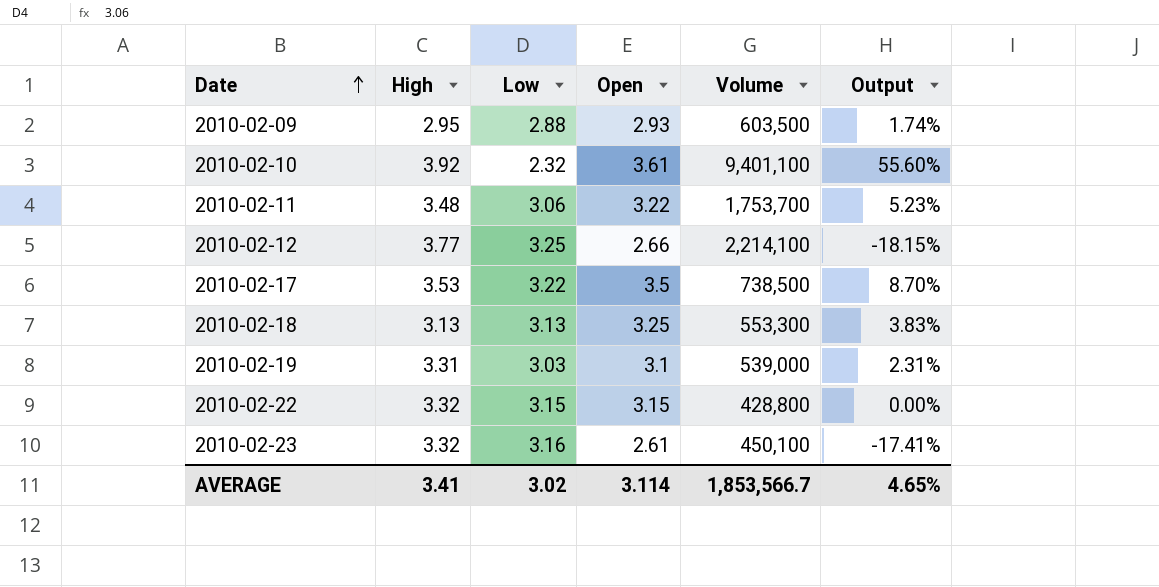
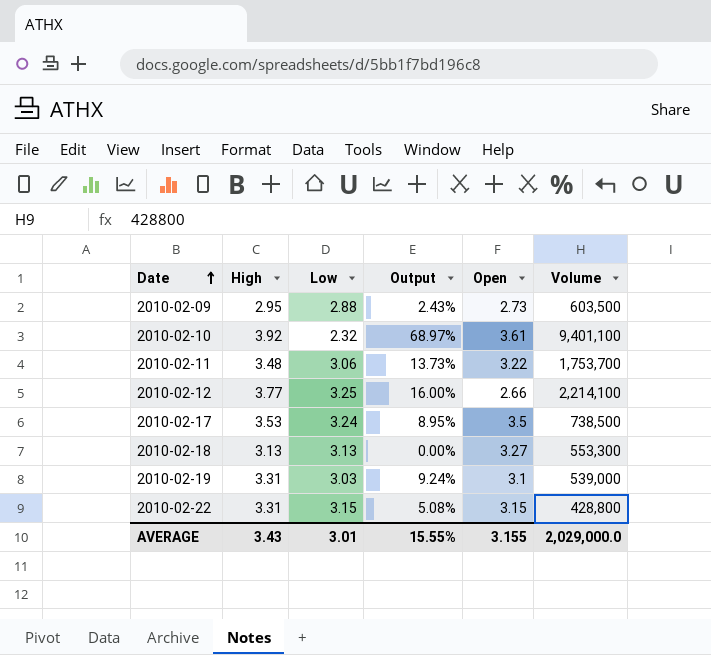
column Output | formula: ([Open] - [Low]) / [Low] -> ([High] - [Low]) / [Low]
column Output | position: 6 -> 4
row 2010-02-23: 3.32 | 3.16 | 2.61 | 450,100 | -17.41% -> none
2010-02-09 | Open: 2.93 -> 2.73
2010-02-17 | Low: 3.22 -> 3.24
2010-02-18 | Open: 3.25 -> 3.27
2010-02-22 | High: 3.32 -> 3.31
AVERAGE | High: 3.41 -> 3.43
AVERAGE | Low: 3.02 -> 3.01
AVERAGE | Output: 4.65% -> 15.55%
AVERAGE | Open: 3.114 -> 3.155
AVERAGE | Volume: 1,853,566.7 -> 2,029,000.0

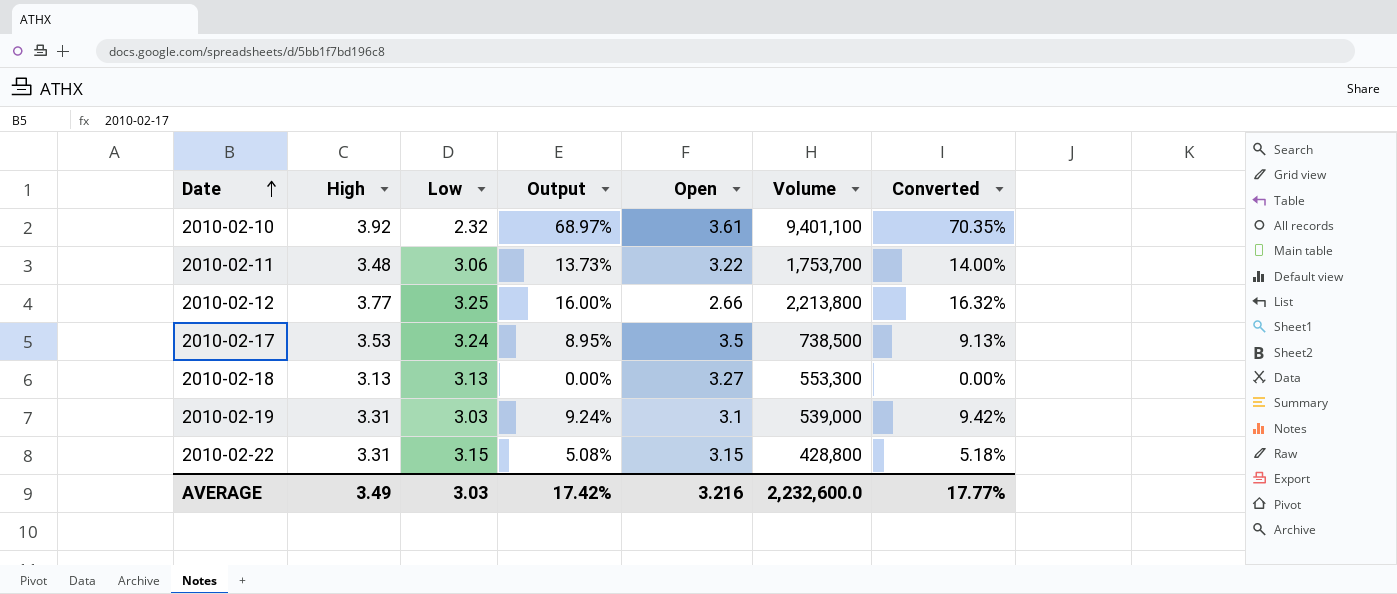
column Converted | formula: none -> [Output] * 1.02
row 2010-02-09: 2.95 | 2.88 | 2.43% | 2.73 | 603,500 -> none
2010-02-12 | Volume: 2,214,100 -> 2,213,800
AVERAGE | High: 3.43 -> 3.49
AVERAGE | Low: 3.01 -> 3.03
AVERAGE | Output: 15.55% -> 17.42%
AVERAGE | Open: 3.155 -> 3.216
AVERAGE | Volume: 2,029,000.0 -> 2,232,600.0

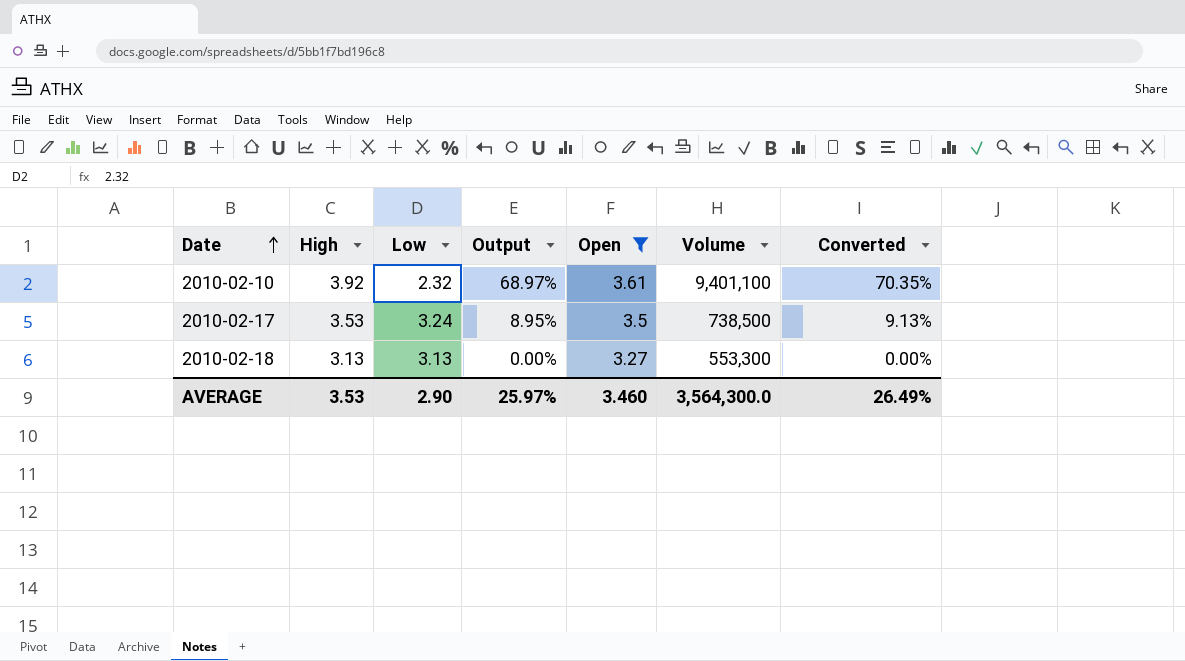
filter: none -> Open >= 3.27
AVERAGE | High: 3.49 -> 3.53
AVERAGE | Low: 3.03 -> 2.90
AVERAGE | Output: 17.42% -> 25.97%
AVERAGE | Open: 3.216 -> 3.460
AVERAGE | Volume: 2,232,600.0 -> 3,564,300.0
AVERAGE | Converted: 17.77% -> 26.49%

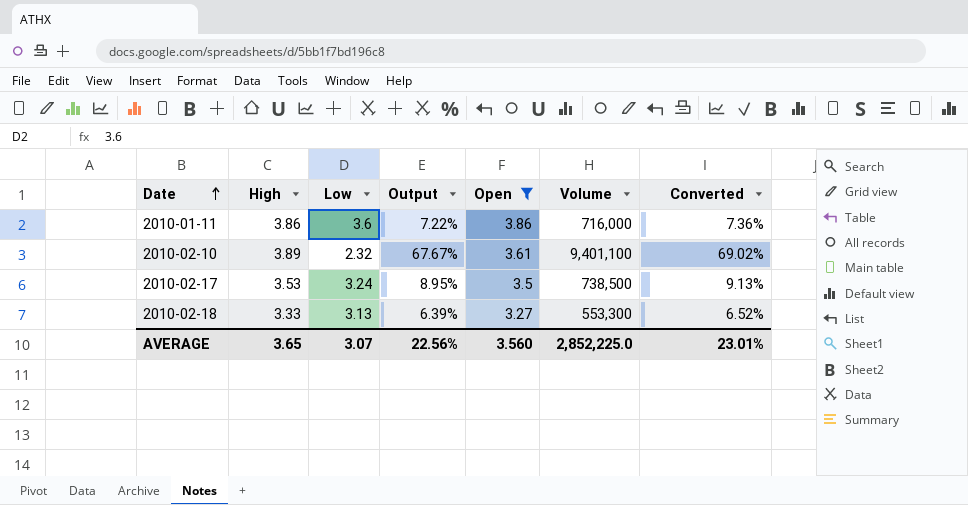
row 2010-01-11: none -> 3.86 | 3.6 | 7.22% | 3.86 | 716,000 | 7.36%
2010-02-10 | High: 3.92 -> 3.89
2010-02-10 | Output: 68.97% -> 67.67%
2010-02-10 | Converted: 70.35% -> 69.02%
2010-02-18 | High: 3.13 -> 3.33
2010-02-18 | Output: 0.00% -> 6.39%
2010-02-18 | Converted: 0.00% -> 6.52%
AVERAGE | High: 3.53 -> 3.65
AVERAGE | Low: 2.90 -> 3.07
AVERAGE | Output: 25.97% -> 22.56%
AVERAGE | Open: 3.460 -> 3.560
AVERAGE | Volume: 3,564,300.0 -> 2,852,225.0
AVERAGE | Converted: 26.49% -> 23.01%

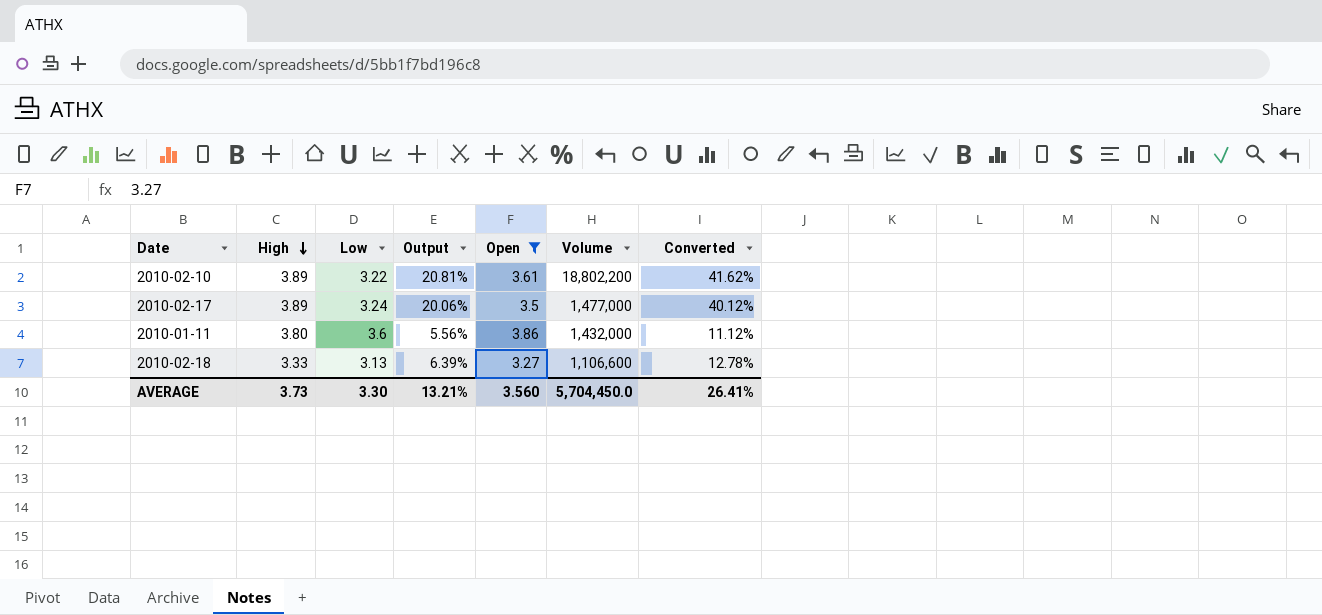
row order: Date ascending -> High descending
column Converted | formula: [Output] * 1.02 -> [Output] * 2
2010-02-10 | Low: 2.32 -> 3.22
2010-02-10 | Output: 67.67% -> 20.81%
2010-02-10 | Volume: 9,401,100 -> 18,802,200
2010-02-17 | High: 3.53 -> 3.89
2010-02-17 | Output: 8.95% -> 20.06%
2010-02-17 | Volume: 738,500 -> 1,477,000
2010-01-11 | High: 3.86 -> 3.80
2010-01-11 | Output: 7.22% -> 5.56%
2010-01-11 | Volume: 716,000 -> 1,432,000
2010-02-18 | Volume: 553,300 -> 1,106,600
AVERAGE | High: 3.65 -> 3.73
AVERAGE | Low: 3.07 -> 3.30
AVERAGE | Output: 22.56% -> 13.21%
AVERAGE | Volume: 2,852,225.0 -> 5,704,450.0
AVERAGE | Converted: 23.01% -> 26.41%

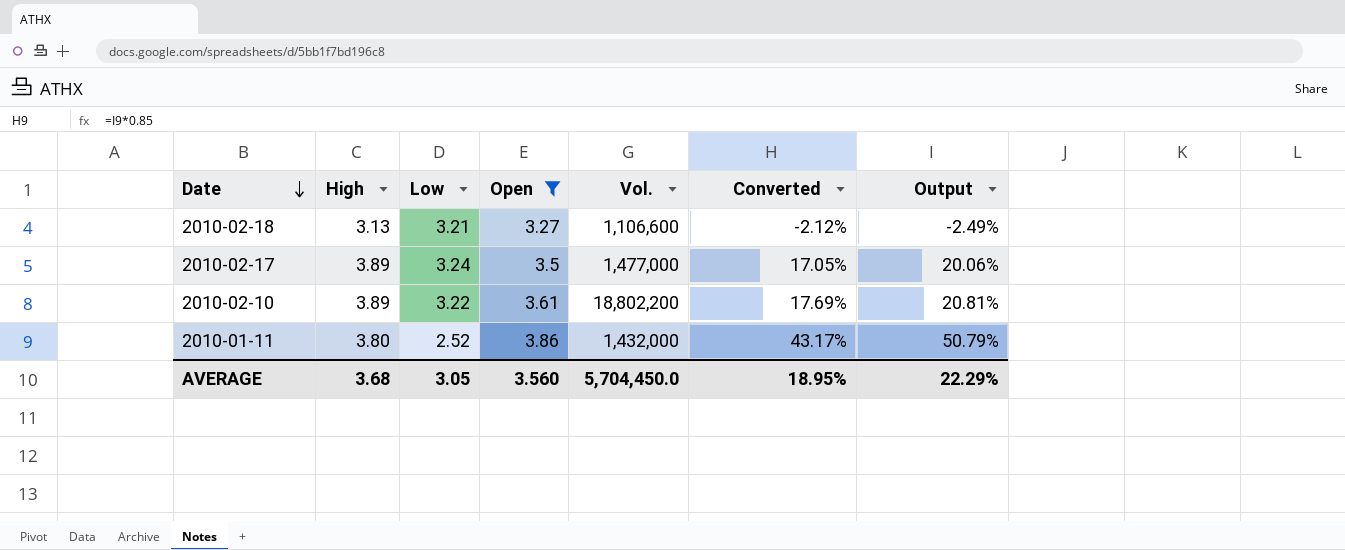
row order: High descending -> Date descending
column name: Volume -> Vol.
column Converted | formula: [Output] * 2 -> [Output] * 0.85
column Output | position: 4 -> 7
2010-02-18 | High: 3.33 -> 3.13
2010-02-18 | Low: 3.13 -> 3.21
2010-02-18 | Output: 6.39% -> -2.49%
2010-01-11 | Low: 3.6 -> 2.52
2010-01-11 | Output: 5.56% -> 50.79%
AVERAGE | High: 3.73 -> 3.68
AVERAGE | Low: 3.30 -> 3.05
AVERAGE | Converted: 26.41% -> 18.95%
AVERAGE | Output: 13.21% -> 22.29%

